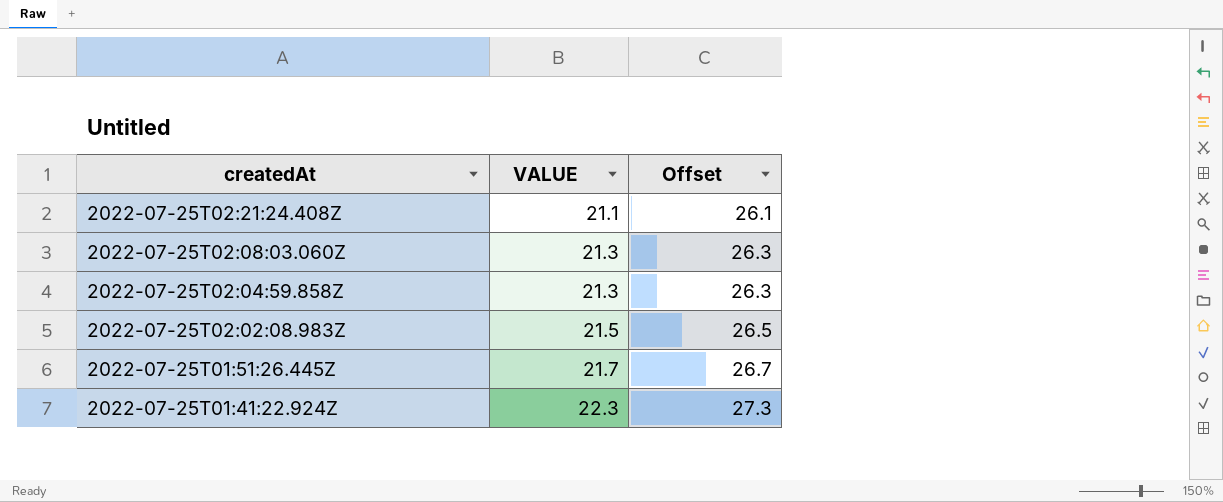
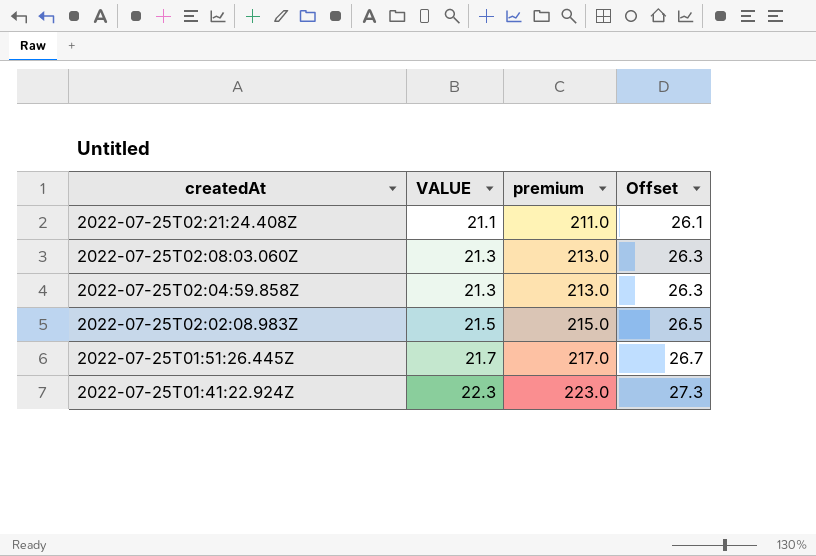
column premium | formula: none -> [VALUE] * 10

